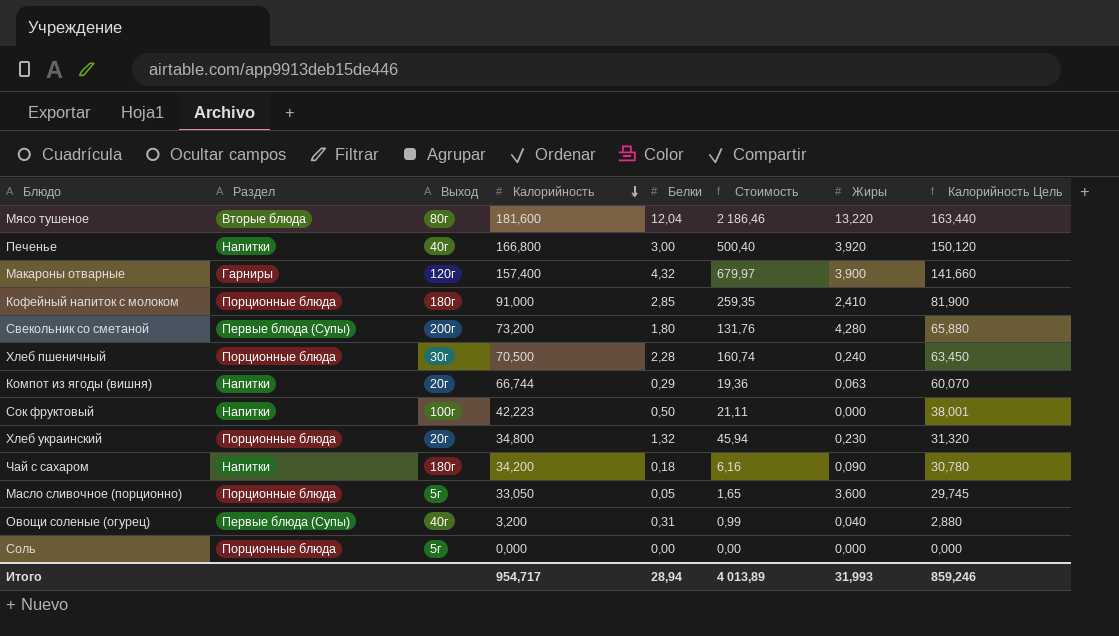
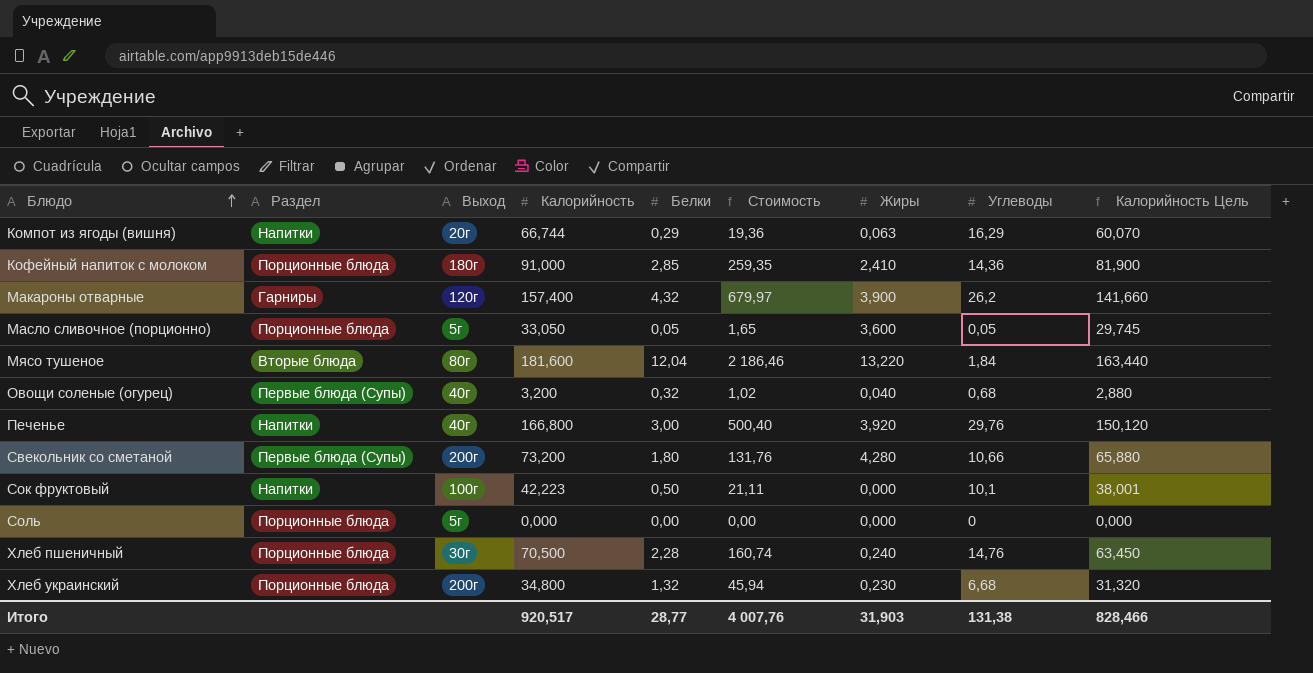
row order: Калорийность descending -> Блюдо ascending
column Углеводы | position: none -> 8
row Чай с сахаром: Напитки | 180г | 34,200 | 0,18 | 6,16 | 0,090 | 30,780 -> none
Овощи соленые (огурец) | Белки: 0,31 -> 0,32
Овощи соленые (огурец) | Стоимость: 0,99 -> 1,02
Хлеб украинский | Выход: 20г -> 200г
Итого | Калорийность: 954,717 -> 920,517
Итого | Белки: 28,94 -> 28,77
Итого | Стоимость: 4 013,89 -> 4 007,76
Итого | Жиры: 31,993 -> 31,903
Итого | Калорийность Цель: 859,246 -> 828,466

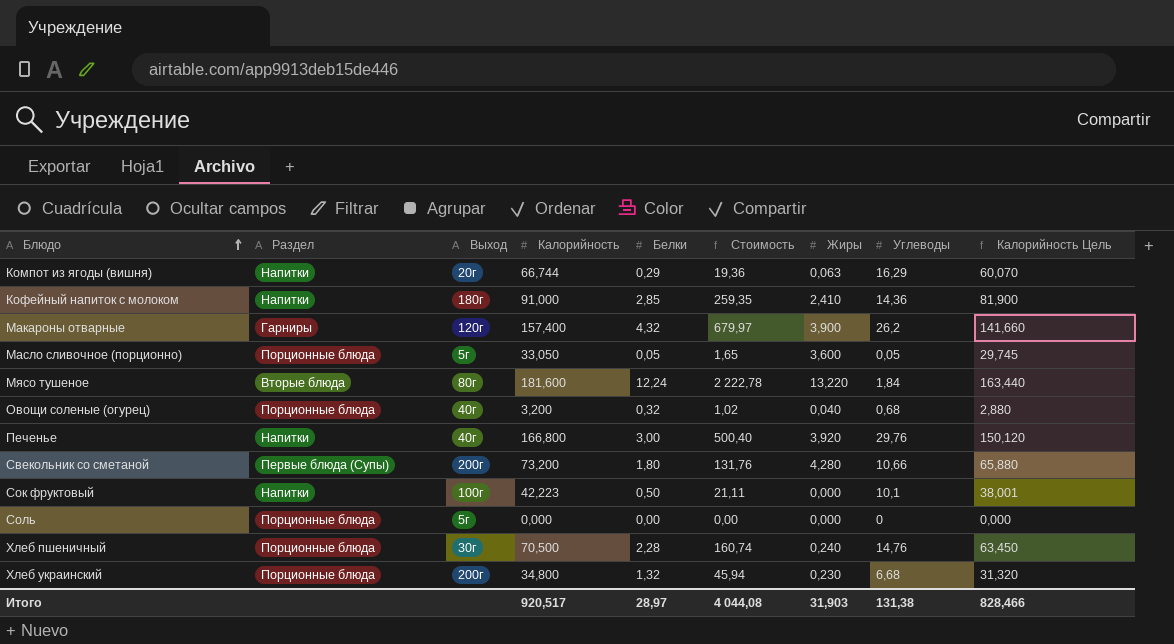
Кофейный напиток с молоком | Раздел: Порционные блюда -> Напитки
Мясо тушеное | Белки: 12,04 -> 12,24
Мясо тушеное | Стоимость: 2 186,46 -> 2 222,78
Овощи соленые (огурец) | Раздел: Первые блюда (Супы) -> Порционные блюда
Итого | Белки: 28,77 -> 28,97
Итого | Стоимость: 4 007,76 -> 4 044,08

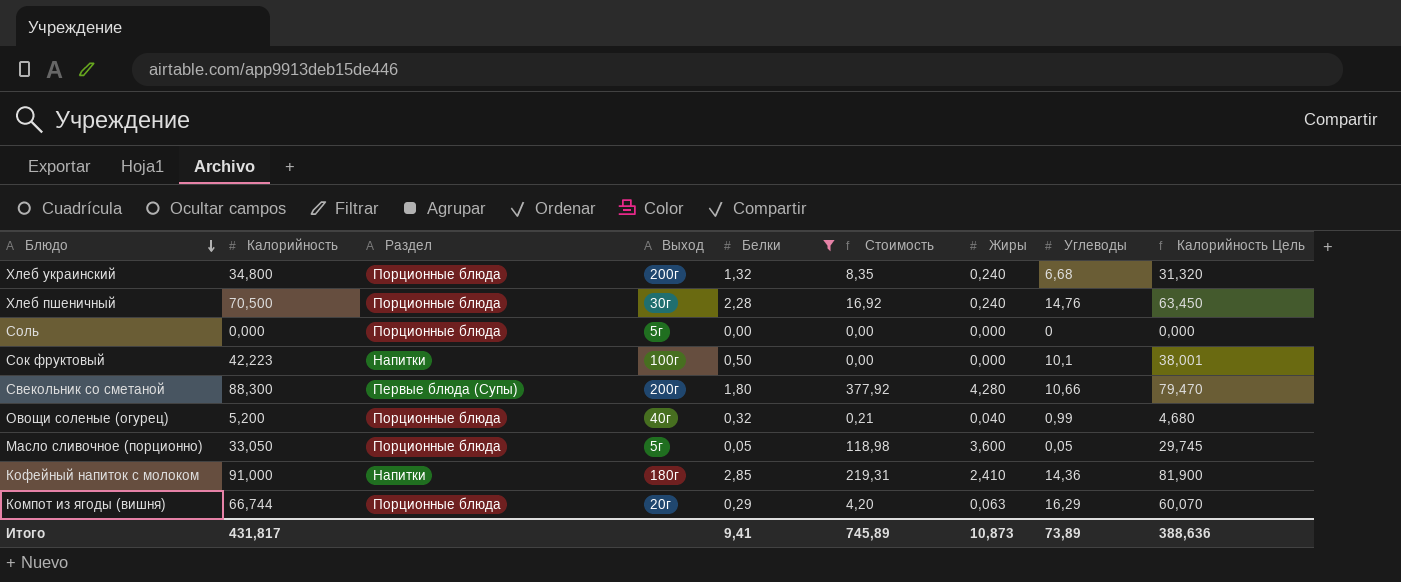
filter: none -> Белки <= 2,85
row order: Блюдо ascending -> Блюдо descending
column Калорийность | position: 4 -> 2
column Стоимость | formula: [Калорийность] * [Белки] -> [Калорийность] * [Жиры]
Хлеб украинский | Жиры: 0,230 -> 0,240
Свекольник со сметаной | Калорийность: 73,200 -> 88,300
Свекольник со сметаной | Калорийность Цель: 65,880 -> 79,470
Овощи соленые (огурец) | Калорийность: 3,200 -> 5,200
Овощи соленые (огурец) | Углеводы: 0,68 -> 0,99
Овощи соленые (огурец) | Калорийность Цель: 2,880 -> 4,680
Компот из ягоды (вишня) | Раздел: Напитки -> Порционные блюда
Итого | Калорийность: 920,517 -> 431,817
Итого | Белки: 28,97 -> 9,41
Итого | Стоимость: 4 044,08 -> 745,89
Итого | Жиры: 31,903 -> 10,873
Итого | Углеводы: 131,38 -> 73,89
Итого | Калорийность Цель: 828,466 -> 388,636

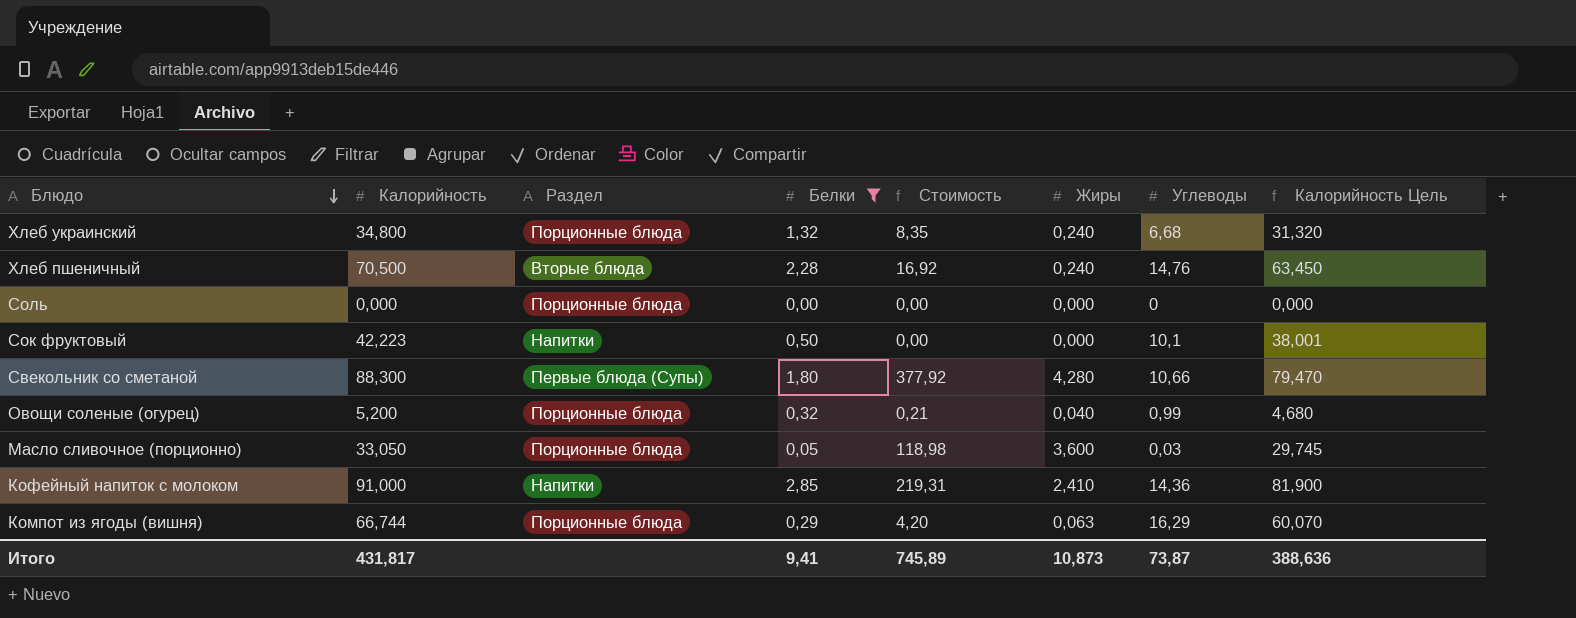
column Выход | position: 4 -> none
Хлеб пшеничный | Раздел: Порционные блюда -> Вторые блюда
Масло сливочное (порционно) | Углеводы: 0,05 -> 0,03
Итого | Углеводы: 73,89 -> 73,87

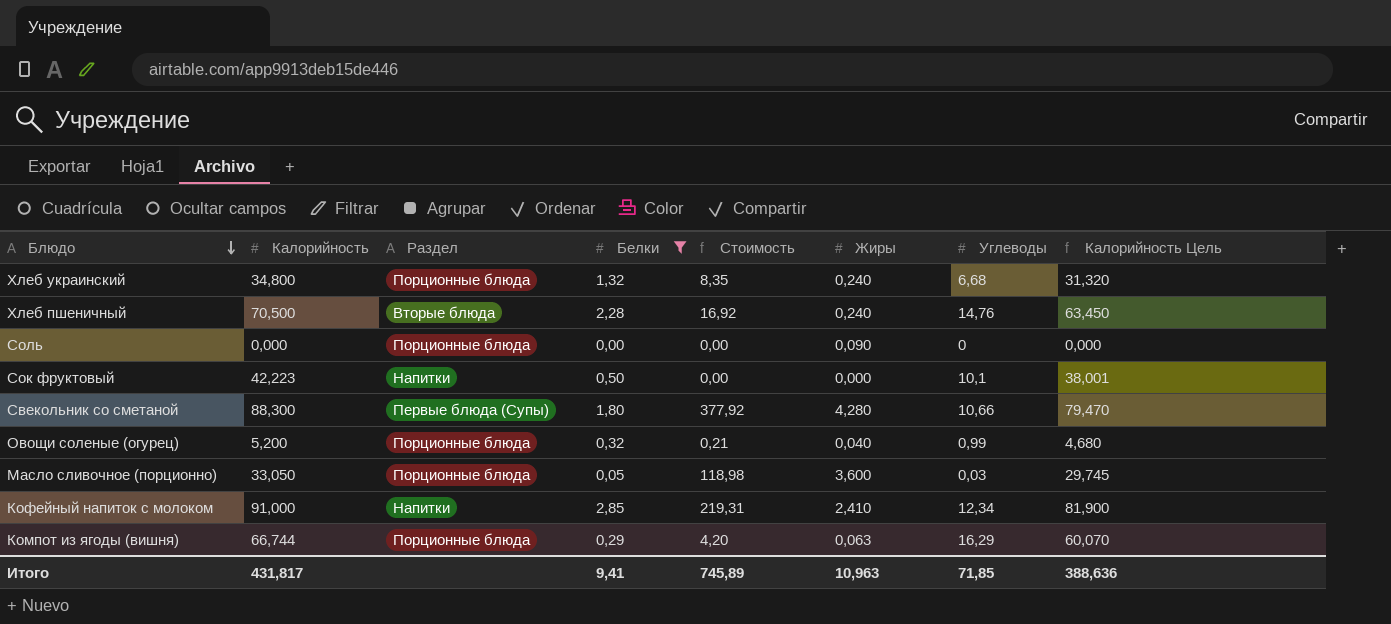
Соль | Жиры: 0,000 -> 0,090
Кофейный напиток с молоком | Углеводы: 14,36 -> 12,34
Итого | Жиры: 10,873 -> 10,963
Итого | Углеводы: 73,87 -> 71,85

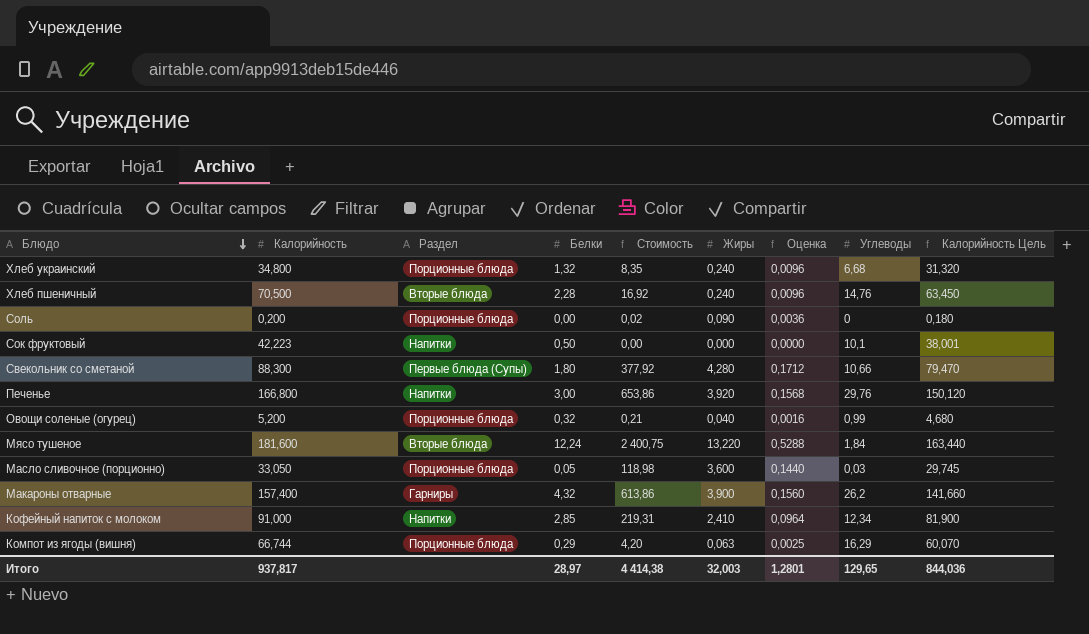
filter: Белки <= 2,85 -> none
column Оценка | formula: none -> [Жиры] * 0,04
Соль | Калорийность: 0,000 -> 0,200
Соль | Стоимость: 0,00 -> 0,02
Соль | Калорийность Цель: 0,000 -> 0,180
Итого | Калорийность: 431,817 -> 937,817
Итого | Белки: 9,41 -> 28,97
Итого | Стоимость: 745,89 -> 4 414,38
Итого | Жиры: 10,963 -> 32,003
Итого | Углеводы: 71,85 -> 129,65
Итого | Калорийность Цель: 388,636 -> 844,036

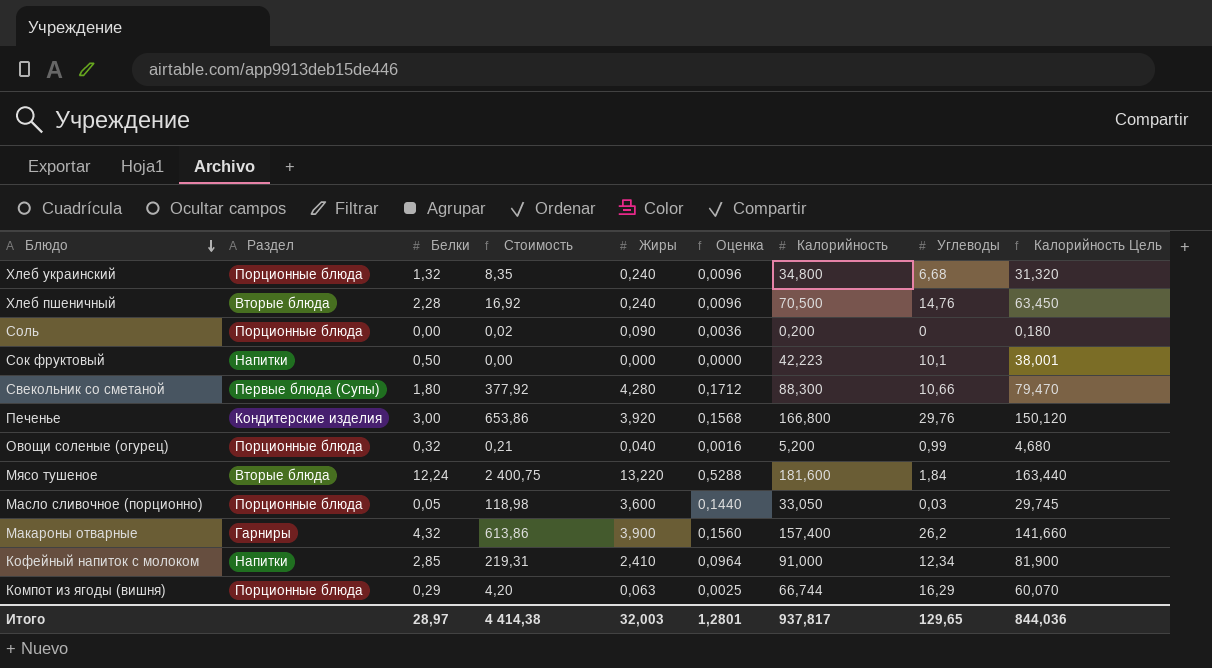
column Калорийность | position: 2 -> 7
Печенье | Раздел: Напитки -> Кондитерские изделия

